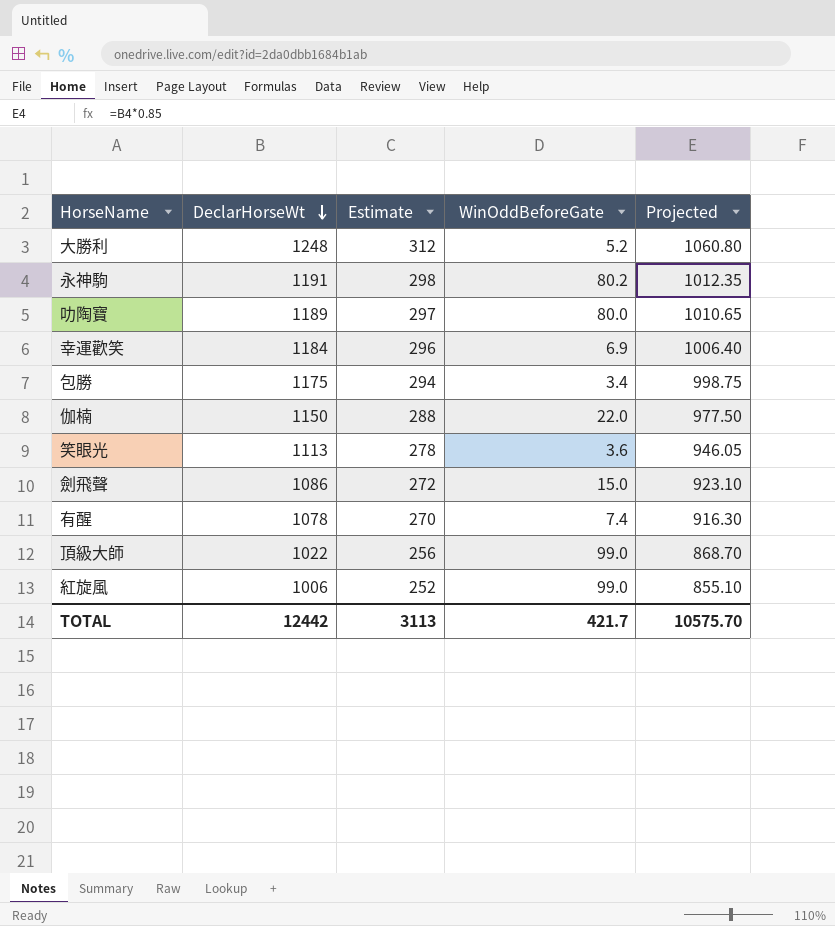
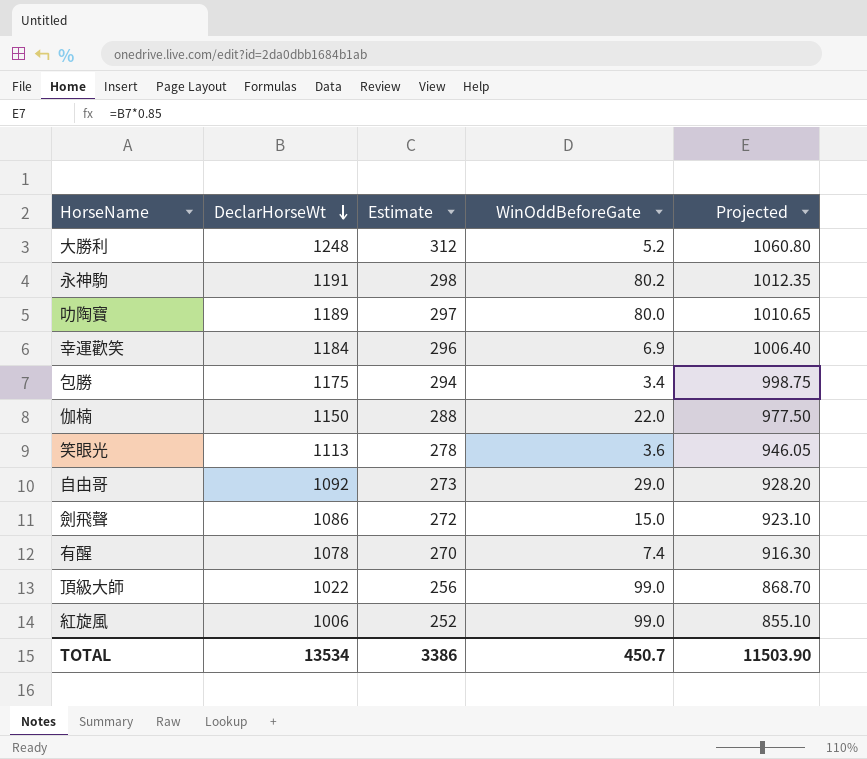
row 自由哥: none -> 1092 | 273 | 29.0 | 928.20
TOTAL | DeclarHorseWt: 12442 -> 13534
TOTAL | Estimate: 3113 -> 3386
TOTAL | WinOddBeforeGate: 421.7 -> 450.7
TOTAL | Projected: 10575.70 -> 11503.90

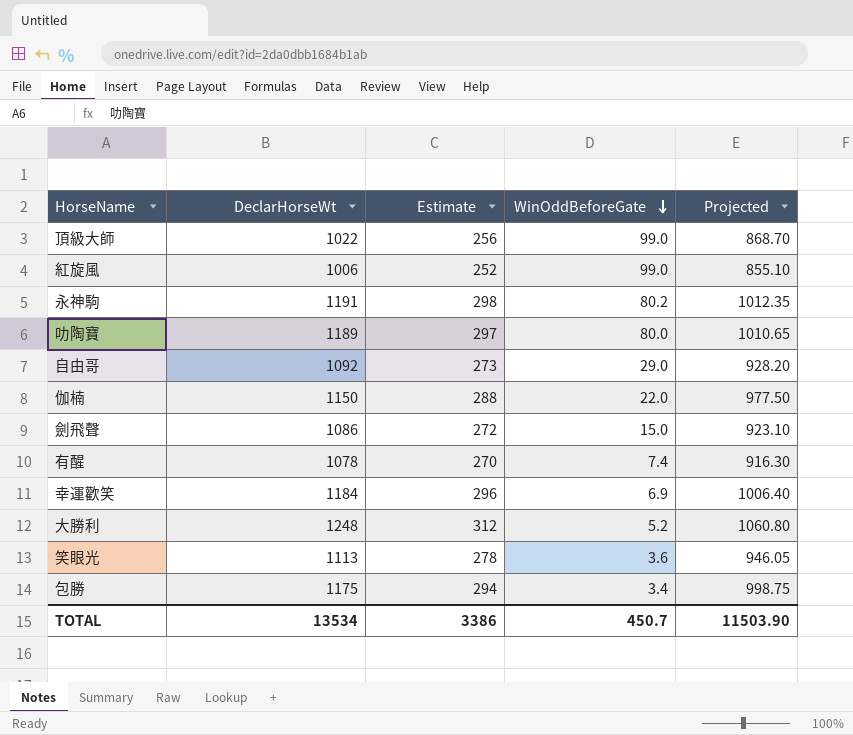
row order: DeclarHorseWt descending -> WinOddBeforeGate descending

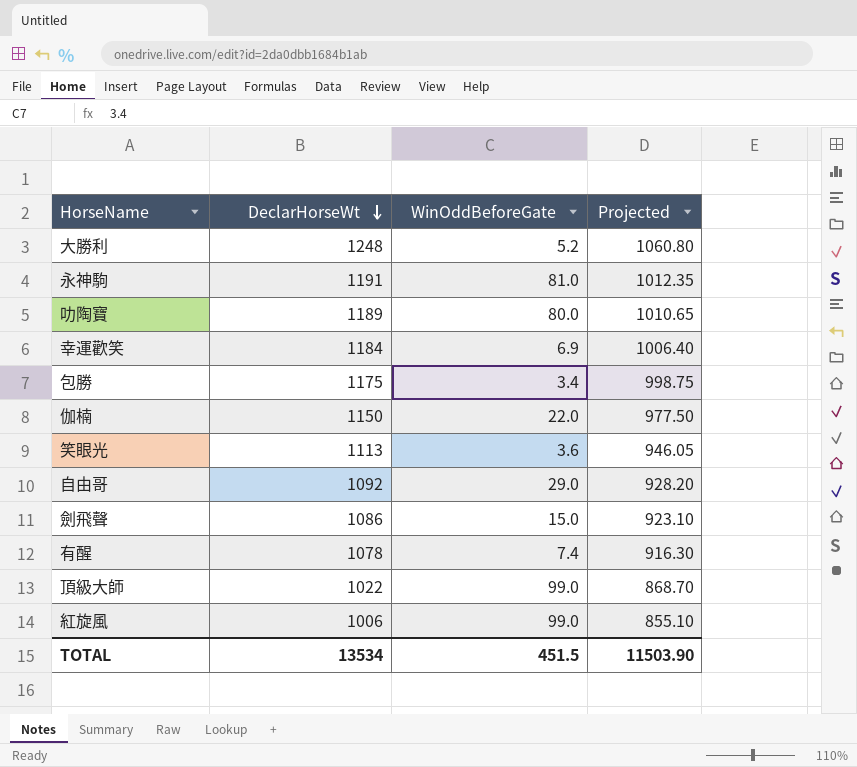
row order: WinOddBeforeGate descending -> DeclarHorseWt descending
column Estimate | formula: [DeclarHorseWt] * 0.25 -> none
永神駒 | WinOddBeforeGate: 80.2 -> 81.0
TOTAL | WinOddBeforeGate: 450.7 -> 451.5

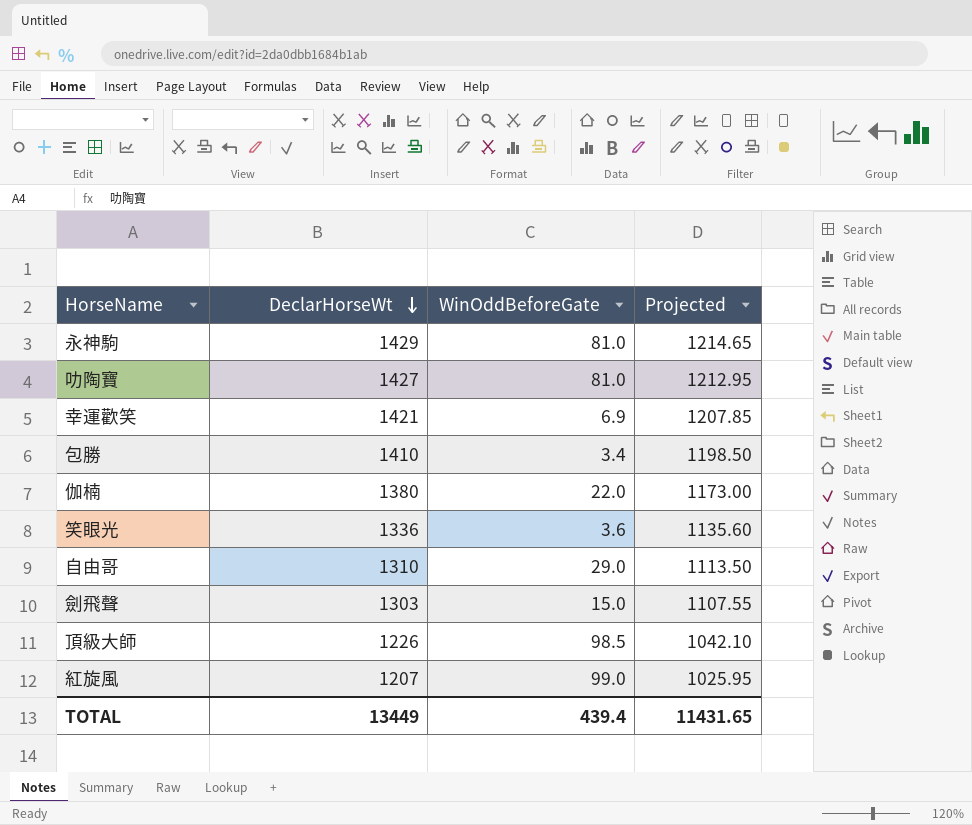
row 大勝利: 1248 | 5.2 | 1060.80 -> none
row 有醒: 1078 | 7.4 | 916.30 -> none
永神駒 | DeclarHorseWt: 1191 -> 1429
永神駒 | Projected: 1012.35 -> 1214.65
叻陶寶 | DeclarHorseWt: 1189 -> 1427
叻陶寶 | WinOddBeforeGate: 80.0 -> 81.0
叻陶寶 | Projected: 1010.65 -> 1212.95
幸運歡笑 | DeclarHorseWt: 1184 -> 1421
幸運歡笑 | Projected: 1006.40 -> 1207.85
包勝 | DeclarHorseWt: 1175 -> 1410
包勝 | Projected: 998.75 -> 1198.50
伽楠 | DeclarHorseWt: 1150 -> 1380
伽楠 | Projected: 977.50 -> 1173.00
笑眼光 | DeclarHorseWt: 1113 -> 1336
笑眼光 | Projected: 946.05 -> 1135.60
自由哥 | DeclarHorseWt: 1092 -> 1310
自由哥 | Projected: 928.20 -> 1113.50
劍飛聲 | DeclarHorseWt: 1086 -> 1303
劍飛聲 | Projected: 923.10 -> 1107.55
頂級大師 | DeclarHorseWt: 1022 -> 1226
頂級大師 | WinOddBeforeGate: 99.0 -> 98.5
頂級大師 | Projected: 868.70 -> 1042.10
紅旋風 | DeclarHorseWt: 1006 -> 1207
紅旋風 | Projected: 855.10 -> 1025.95
TOTAL | DeclarHorseWt: 13534 -> 13449
TOTAL | WinOddBeforeGate: 451.5 -> 439.4
TOTAL | Projected: 11503.90 -> 11431.65

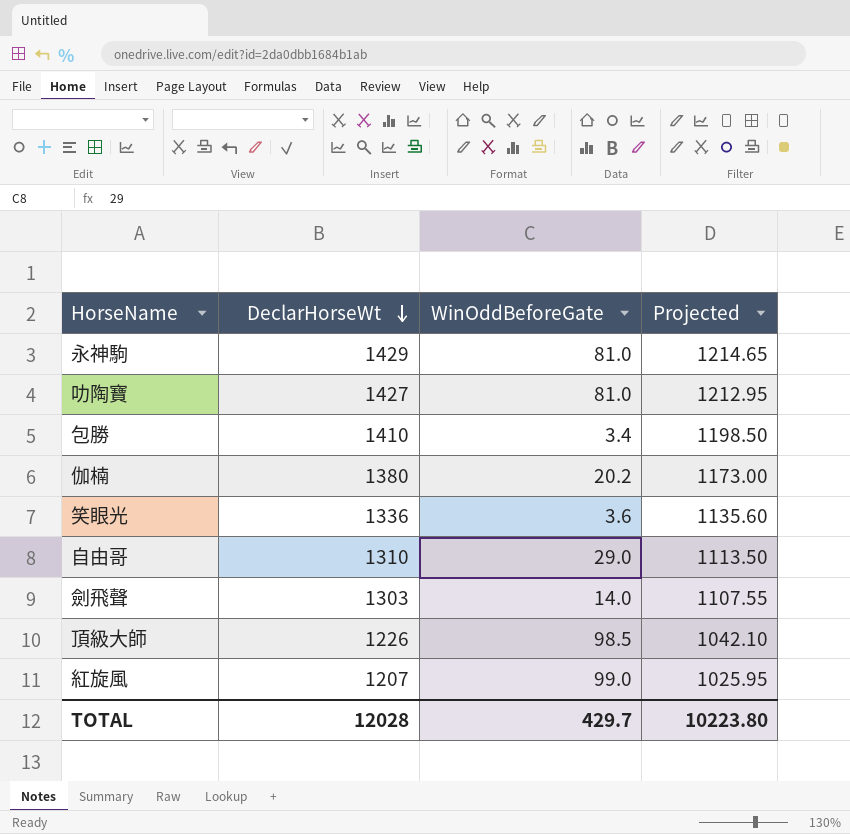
row 幸運歡笑: 1421 | 6.9 | 1207.85 -> none
伽楠 | WinOddBeforeGate: 22.0 -> 20.2
劍飛聲 | WinOddBeforeGate: 15.0 -> 14.0
TOTAL | DeclarHorseWt: 13449 -> 12028
TOTAL | WinOddBeforeGate: 439.4 -> 429.7
TOTAL | Projected: 11431.65 -> 10223.80

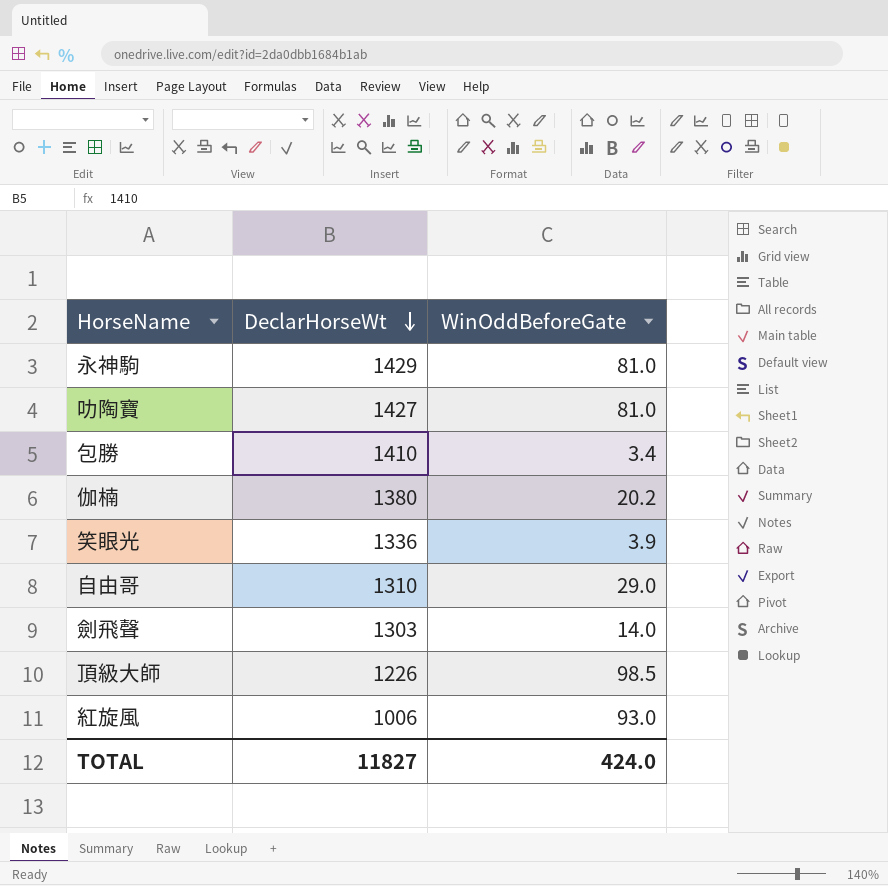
column Projected | formula: [DeclarHorseWt] * 0.85 -> none
笑眼光 | WinOddBeforeGate: 3.6 -> 3.9
紅旋風 | DeclarHorseWt: 1207 -> 1006
紅旋風 | WinOddBeforeGate: 99.0 -> 93.0
TOTAL | DeclarHorseWt: 12028 -> 11827
TOTAL | WinOddBeforeGate: 429.7 -> 424.0

